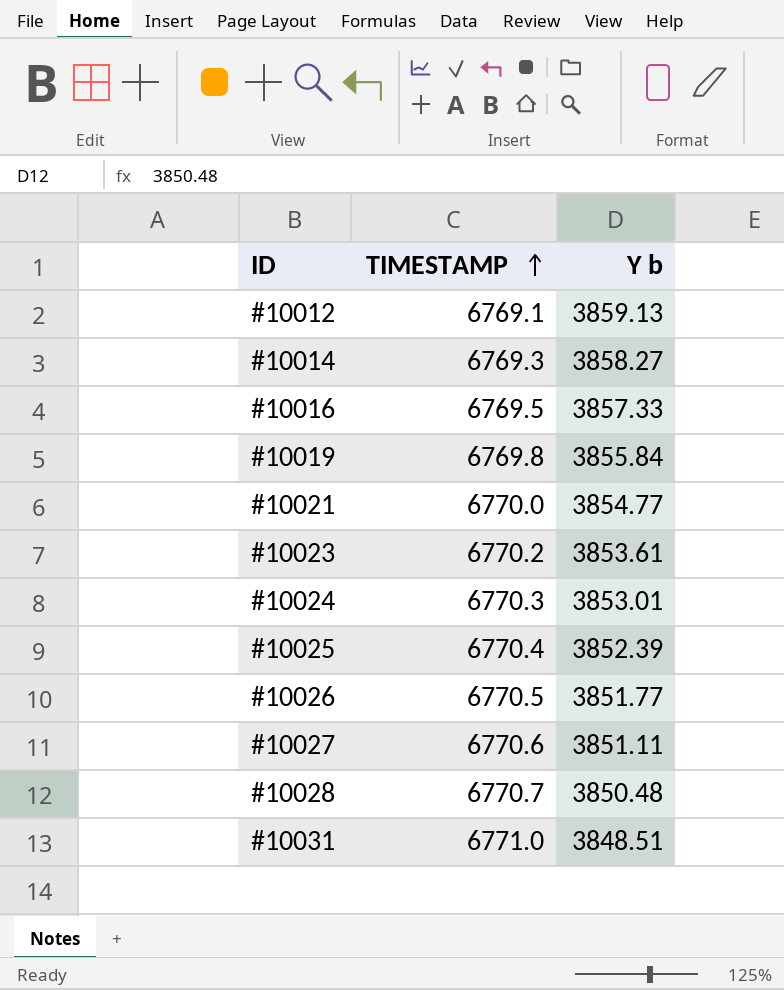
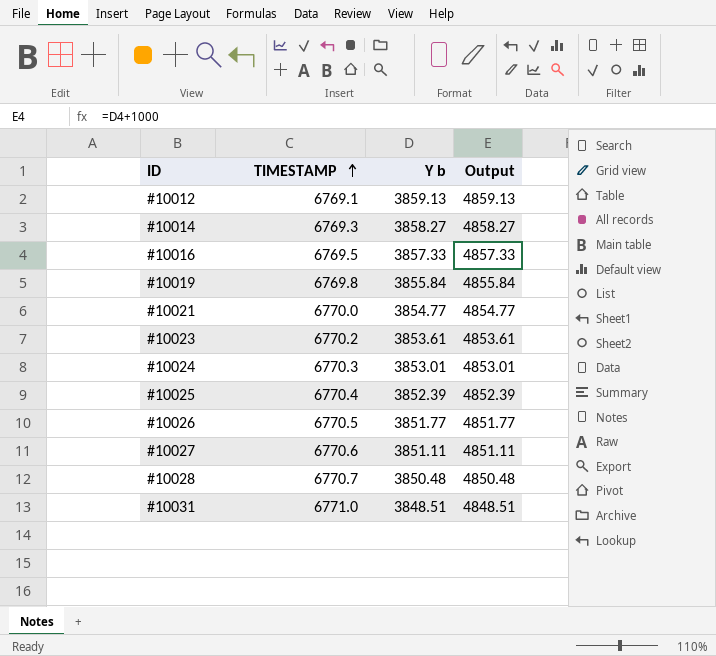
column Output | formula: none -> [Y b] + 1000

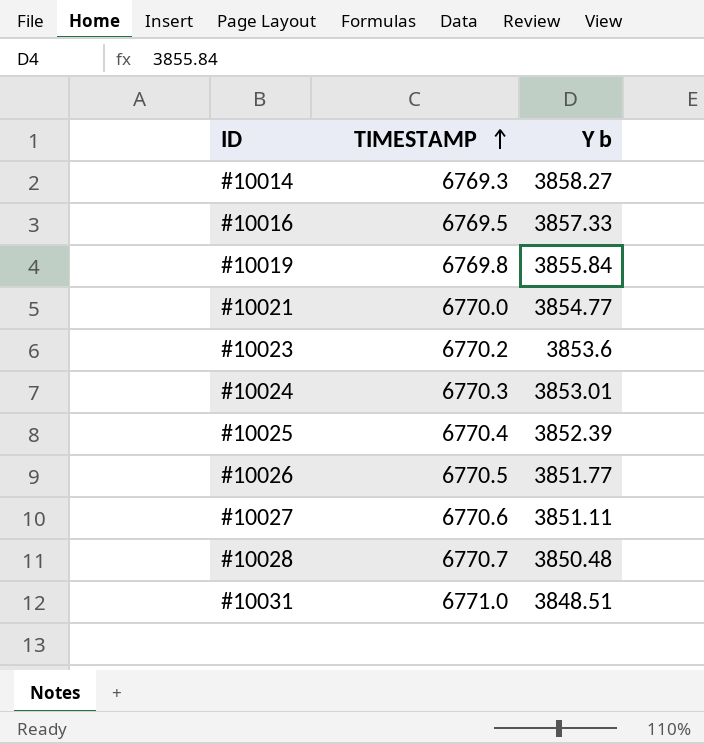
column Output | formula: [Y b] + 1000 -> none
row #10012: 6769.1 | 3859.13 | 4859.13 -> none
#10023 | Y b: 3853.61 -> 3853.6

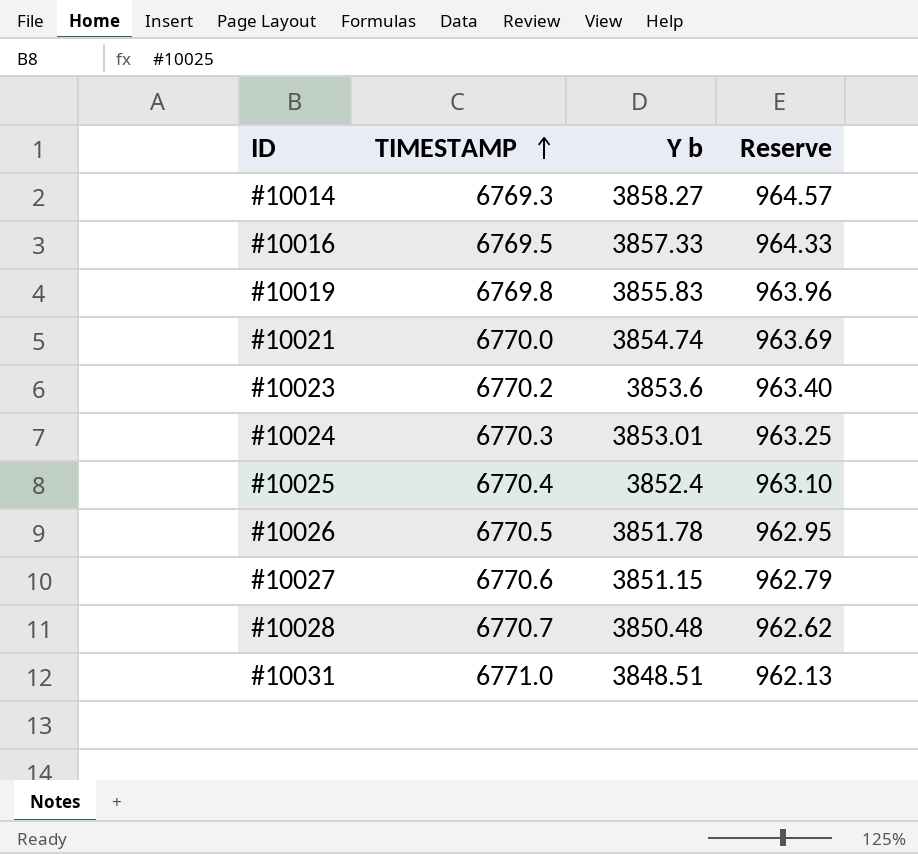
column Reserve | formula: none -> [Y b] * 0.25
#10019 | Y b: 3855.84 -> 3855.83
#10021 | Y b: 3854.77 -> 3854.74
#10025 | Y b: 3852.39 -> 3852.4
#10026 | Y b: 3851.77 -> 3851.78
#10027 | Y b: 3851.11 -> 3851.15

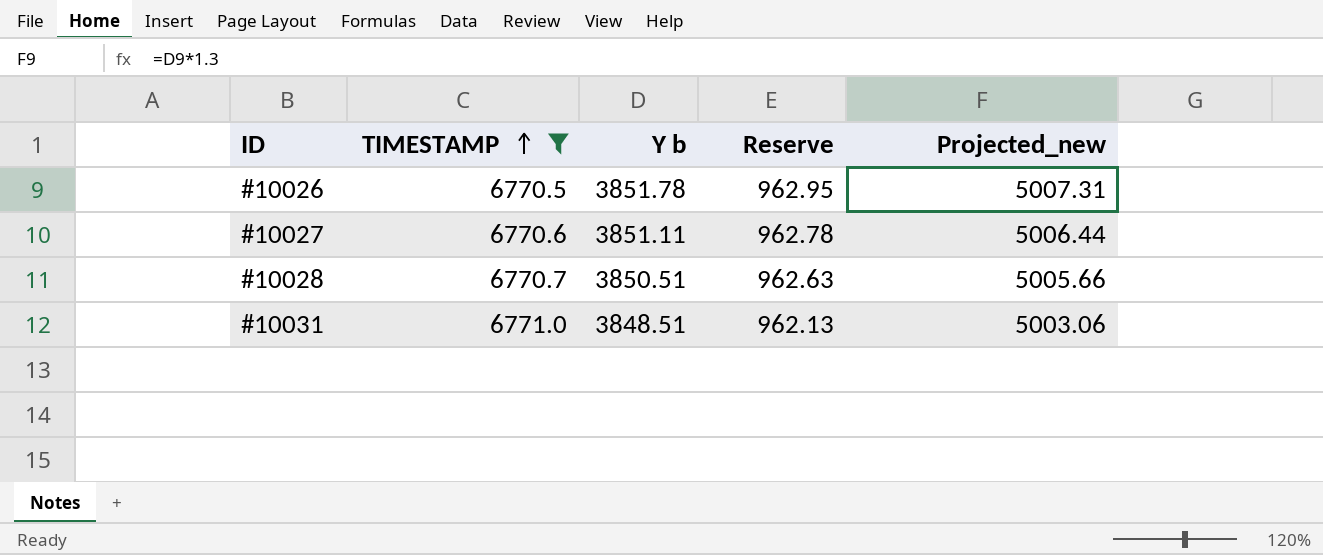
filter: none -> TIMESTAMP >= 6770.5
column Projected_new | formula: none -> [Y b] * 1.3
#10027 | Y b: 3851.15 -> 3851.11
#10027 | Reserve: 962.79 -> 962.78
#10028 | Y b: 3850.48 -> 3850.51
#10028 | Reserve: 962.62 -> 962.63

